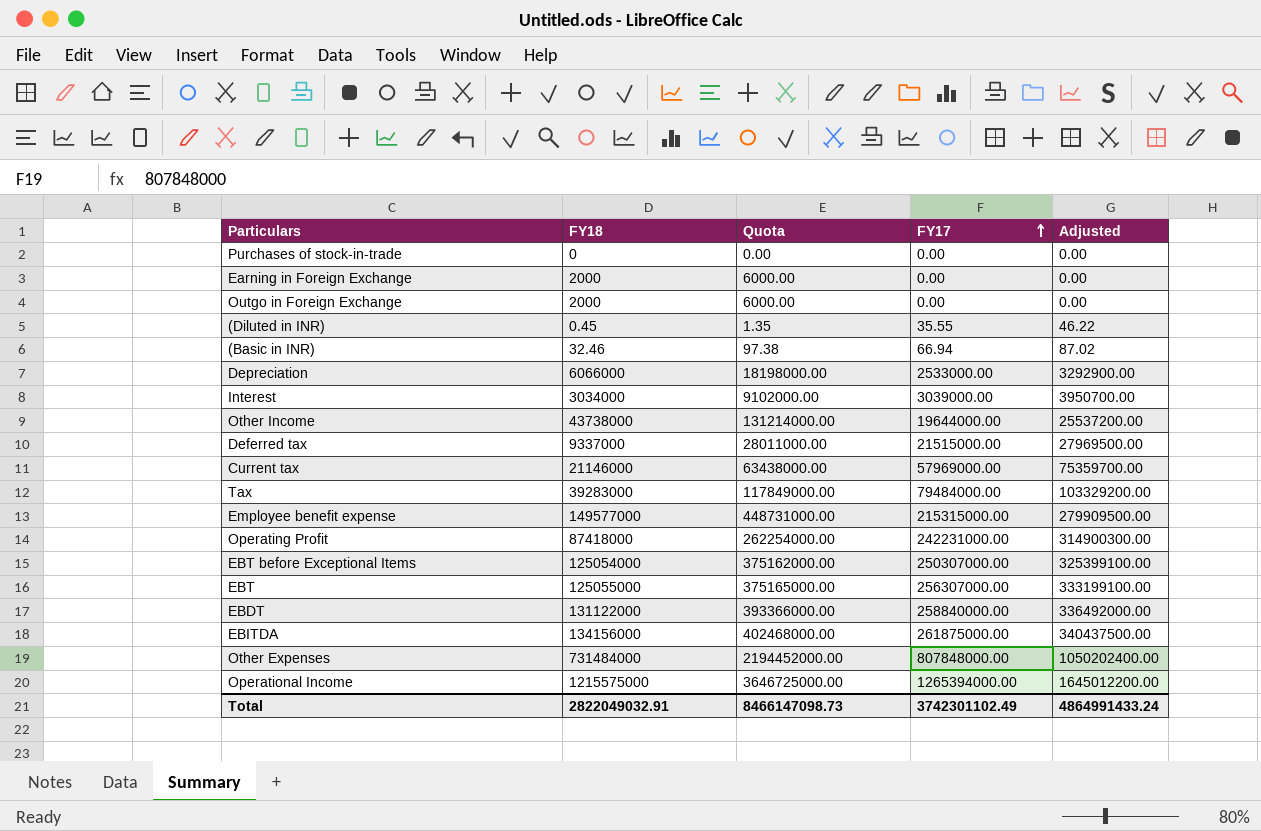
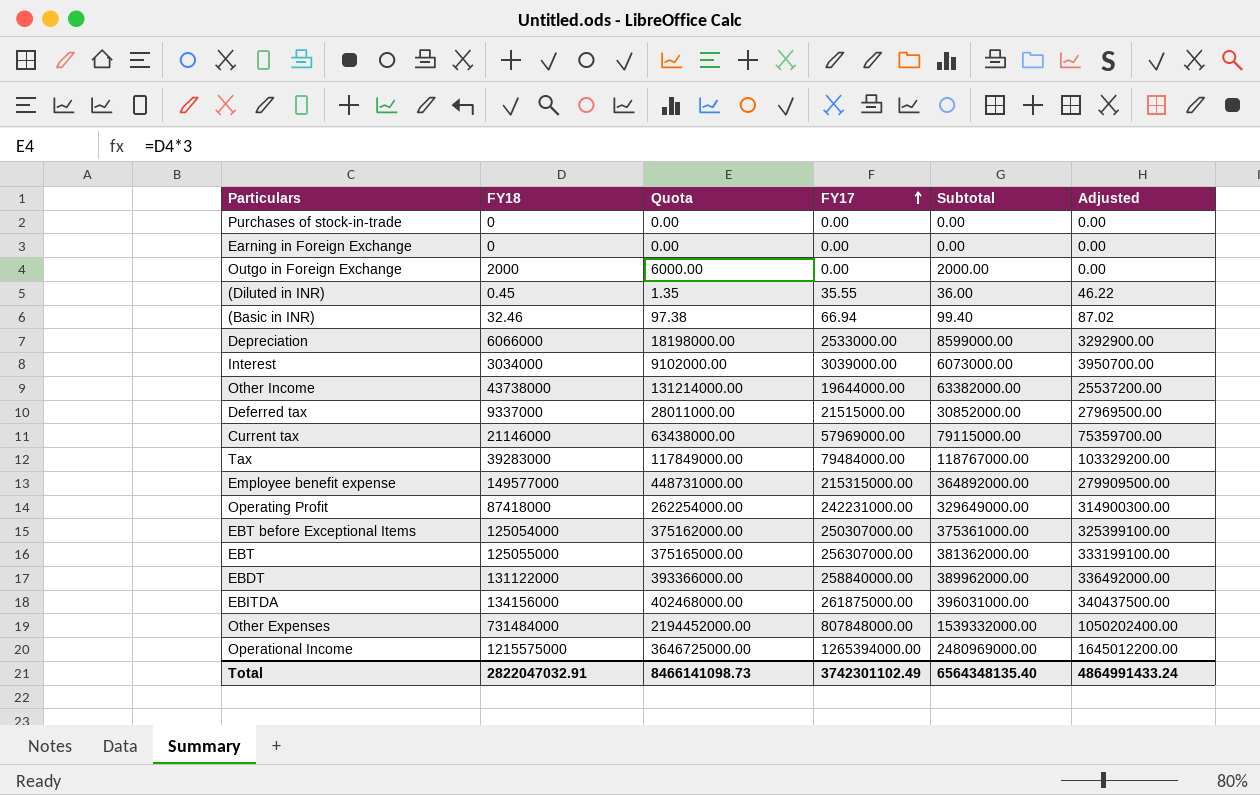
column Subtotal | formula: none -> [FY18] + [FY17]
Earning in Foreign Exchange | FY18: 2000 -> 0
Earning in Foreign Exchange | Quota: 6000.00 -> 0.00
Total | FY18: 2822049032.91 -> 2822047032.91
Total | Quota: 8466147098.73 -> 8466141098.73

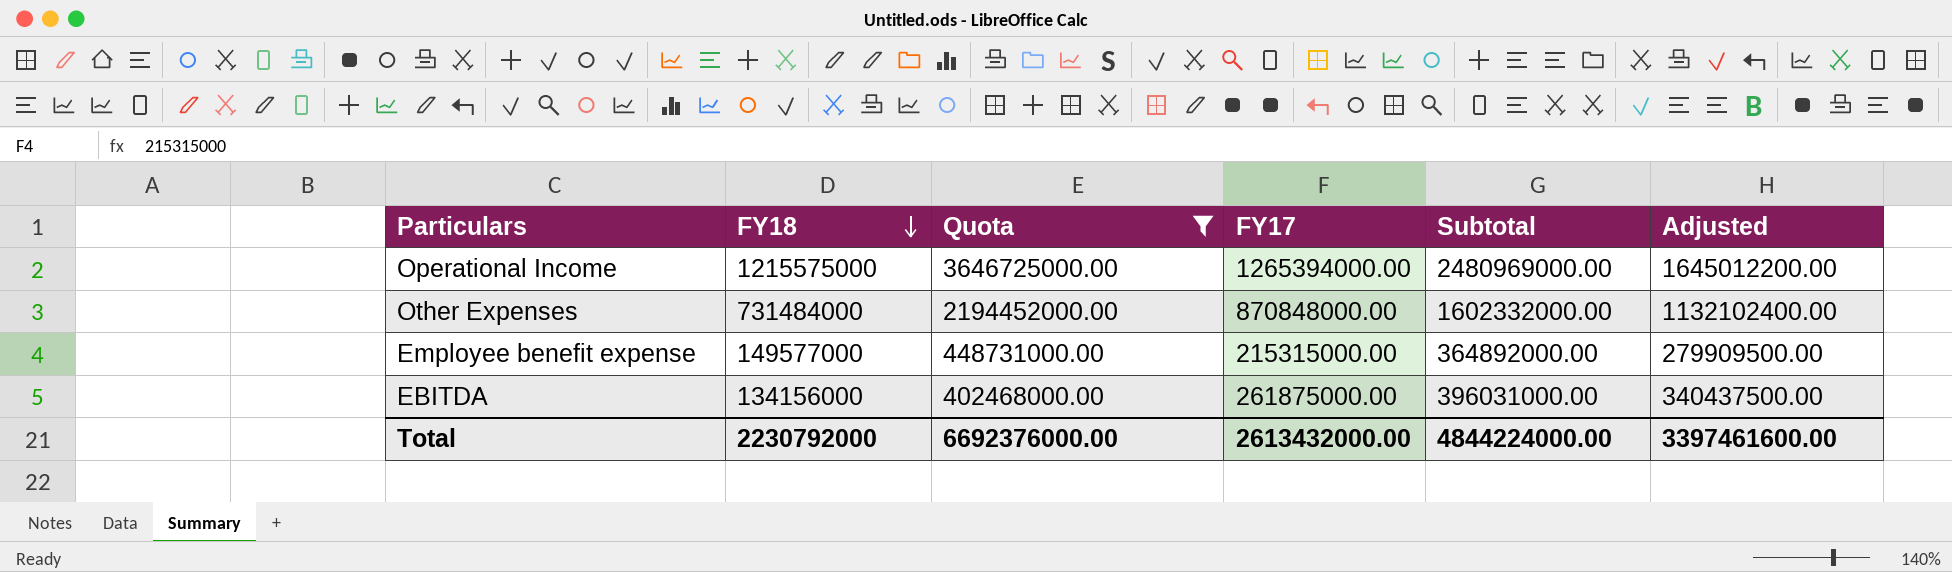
filter: none -> Quota >= 402468000.00
row order: FY17 ascending -> FY18 descending
Other Expenses | FY17: 807848000.00 -> 870848000.00
Other Expenses | Subtotal: 1539332000.00 -> 1602332000.00
Other Expenses | Adjusted: 1050202400.00 -> 1132102400.00
Total | FY18: 2822047032.91 -> 2230792000
Total | Quota: 8466141098.73 -> 6692376000.00
Total | FY17: 3742301102.49 -> 2613432000.00
Total | Subtotal: 6564348135.40 -> 4844224000.00
Total | Adjusted: 4864991433.24 -> 3397461600.00

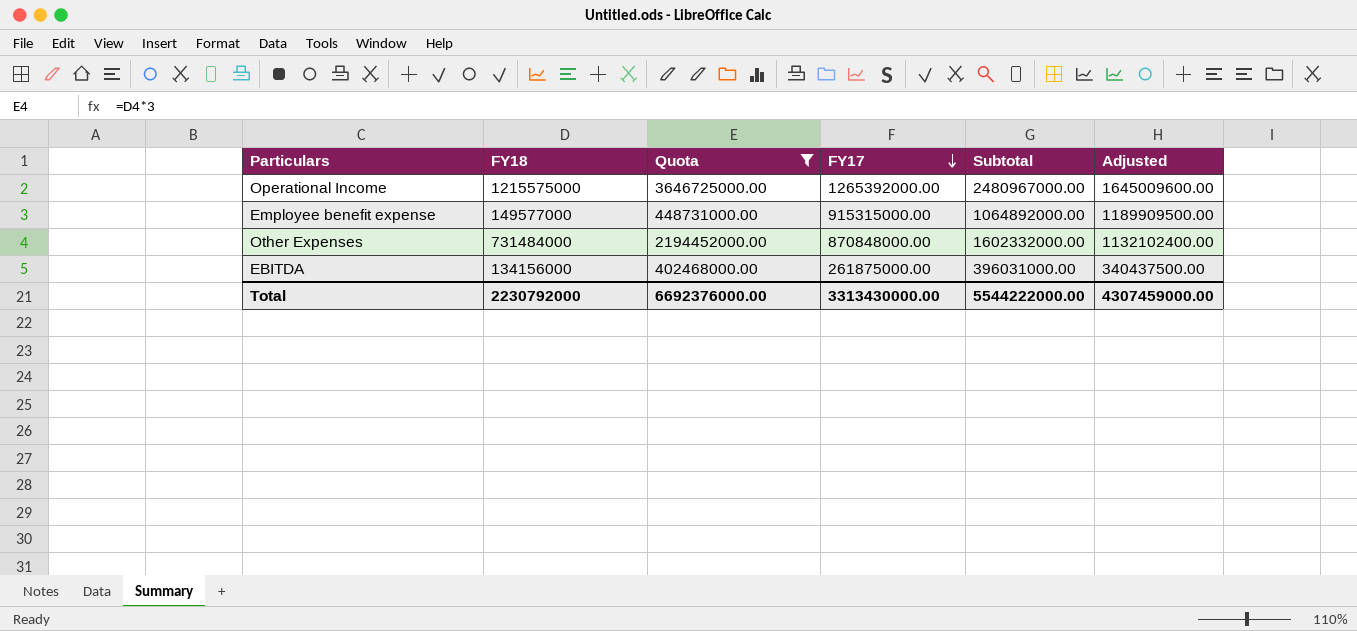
row order: FY18 descending -> FY17 descending
Operational Income | FY17: 1265394000.00 -> 1265392000.00
Operational Income | Subtotal: 2480969000.00 -> 2480967000.00
Operational Income | Adjusted: 1645012200.00 -> 1645009600.00
Employee benefit expense | FY17: 215315000.00 -> 915315000.00
Employee benefit expense | Subtotal: 364892000.00 -> 1064892000.00
Employee benefit expense | Adjusted: 279909500.00 -> 1189909500.00
Total | FY17: 2613432000.00 -> 3313430000.00
Total | Subtotal: 4844224000.00 -> 5544222000.00
Total | Adjusted: 3397461600.00 -> 4307459000.00

